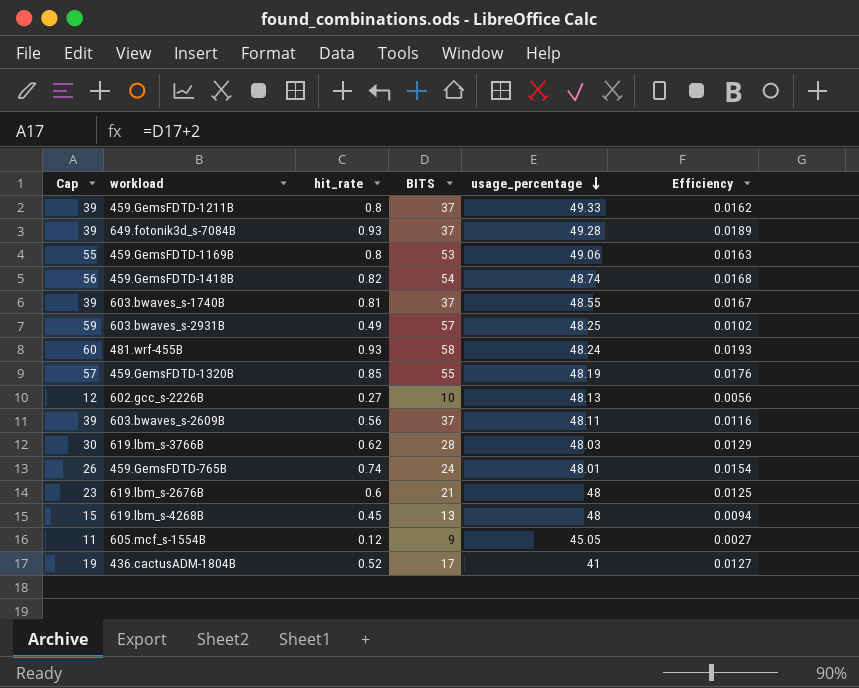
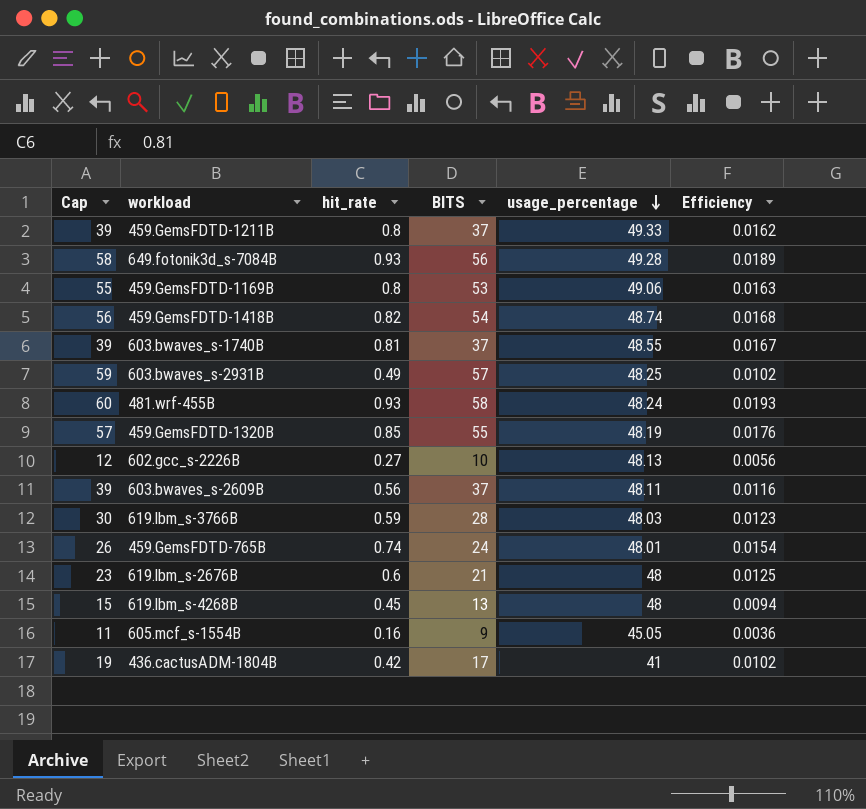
649.fotonik3d_s-7084B | Cap: 39 -> 58
649.fotonik3d_s-7084B | BITS: 37 -> 56
619.lbm_s-3766B | hit_rate: 0.62 -> 0.59
619.lbm_s-3766B | Efficiency: 0.0129 -> 0.0123
605.mcf_s-1554B | hit_rate: 0.12 -> 0.16
605.mcf_s-1554B | Efficiency: 0.0027 -> 0.0036
436.cactusADM-1804B | hit_rate: 0.52 -> 0.42
436.cactusADM-1804B | Efficiency: 0.0127 -> 0.0102

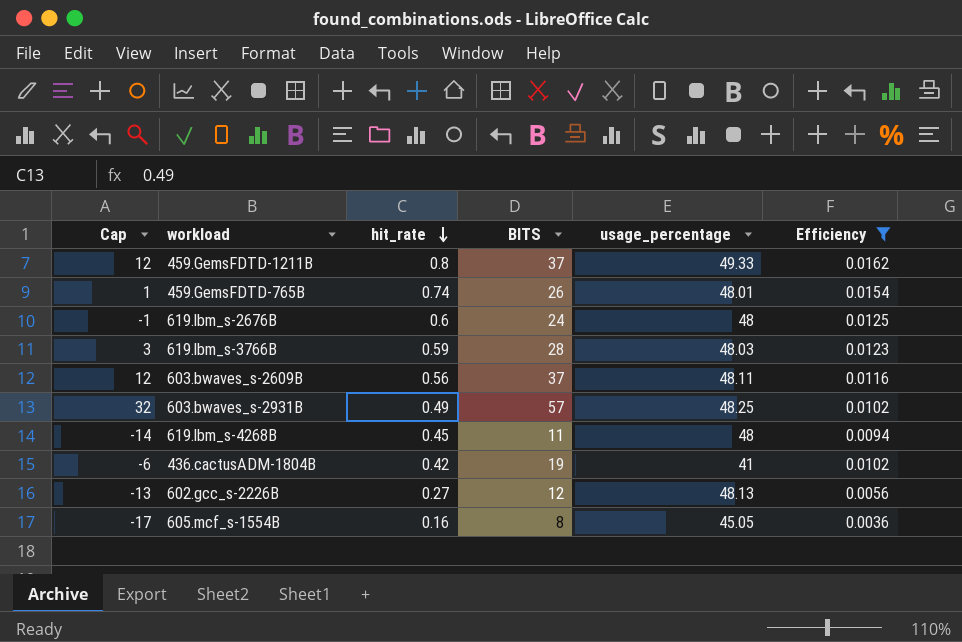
filter: none -> Efficiency <= 0.0162
row order: usage_percentage descending -> hit_rate descending
column Cap | formula: [BITS] + 2 -> [BITS] - 25
459.GemsFDTD-765B | BITS: 24 -> 26
619.lbm_s-2676B | BITS: 21 -> 24
619.lbm_s-4268B | BITS: 13 -> 11
436.cactusADM-1804B | BITS: 17 -> 19
602.gcc_s-2226B | BITS: 10 -> 12
605.mcf_s-1554B | BITS: 9 -> 8

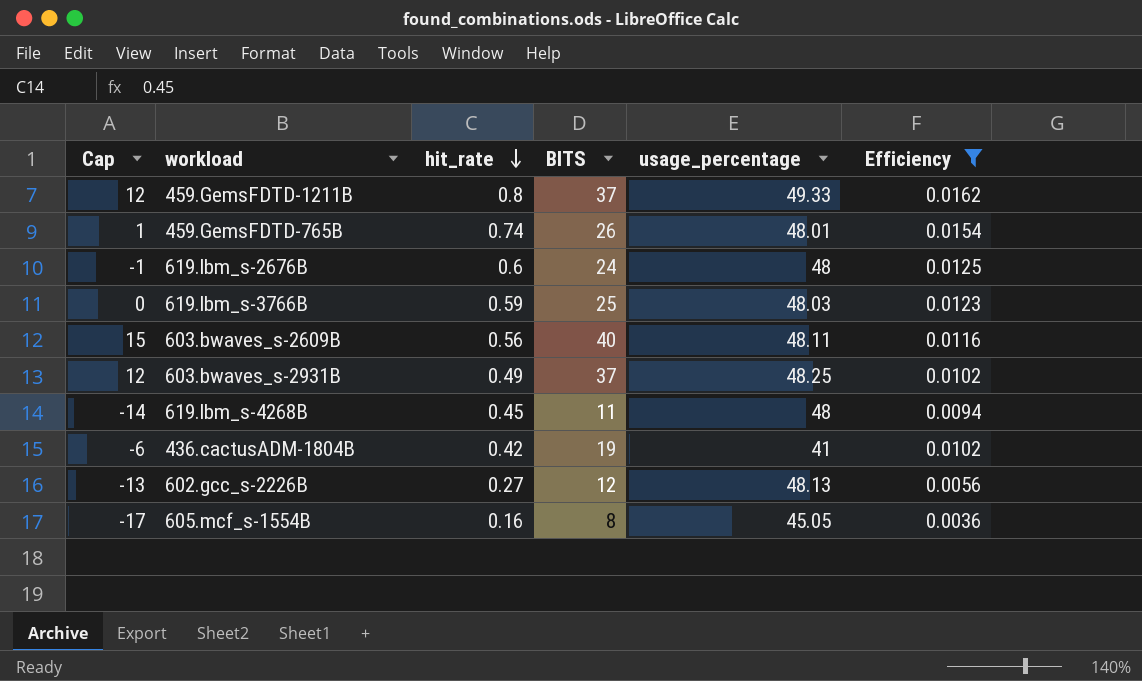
619.lbm_s-3766B | Cap: 3 -> 0
619.lbm_s-3766B | BITS: 28 -> 25
603.bwaves_s-2609B | Cap: 12 -> 15
603.bwaves_s-2609B | BITS: 37 -> 40
603.bwaves_s-2931B | Cap: 32 -> 12
603.bwaves_s-2931B | BITS: 57 -> 37

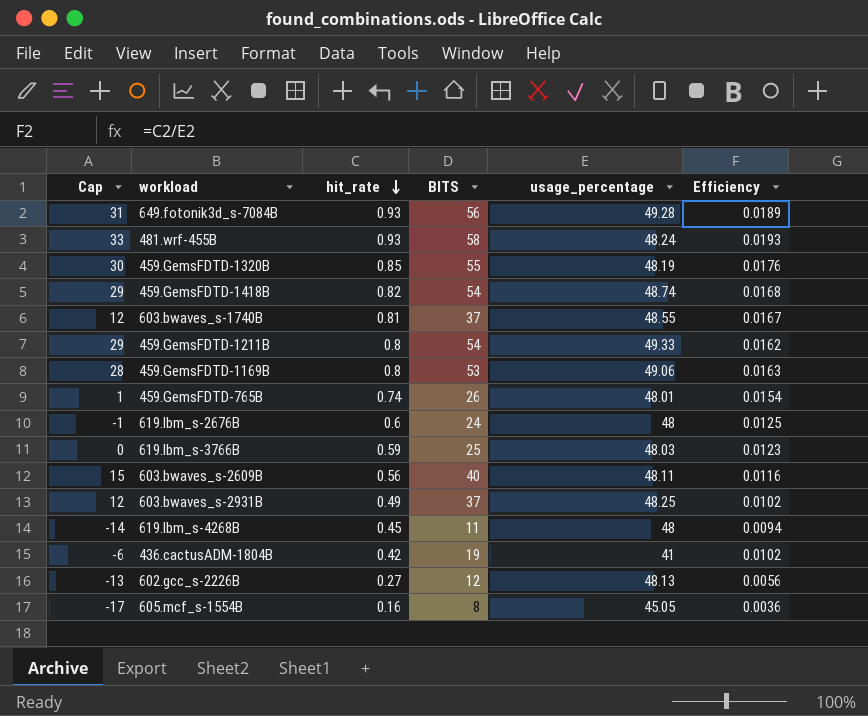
filter: Efficiency <= 0.0162 -> none
459.GemsFDTD-1211B | Cap: 12 -> 29
459.GemsFDTD-1211B | BITS: 37 -> 54

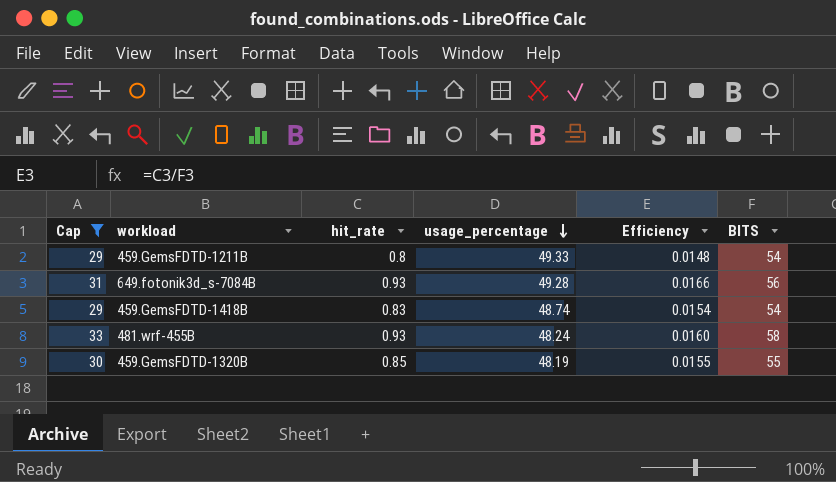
filter: none -> Cap >= 29
row order: hit_rate descending -> usage_percentage descending
column Efficiency | formula: [hit_rate] / [usage_percentage] -> [hit_rate] / [BITS]
column BITS | position: 4 -> 6
459.GemsFDTD-1418B | hit_rate: 0.82 -> 0.83

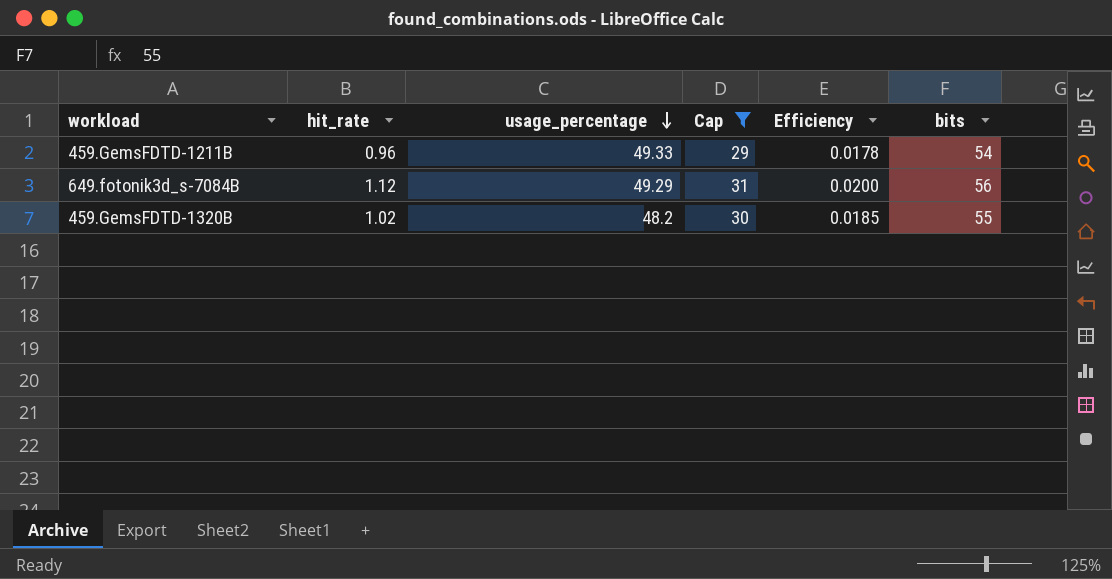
column Cap | position: 1 -> 4
column name: BITS -> bits
row 459.GemsFDTD-1418B: 29 | 0.83 | 48.74 | 0.0154 | 54 -> none
row 481.wrf-455B: 33 | 0.93 | 48.24 | 0.0160 | 58 -> none
459.GemsFDTD-1211B | hit_rate: 0.8 -> 0.96
459.GemsFDTD-1211B | Efficiency: 0.0148 -> 0.0178
649.fotonik3d_s-7084B | hit_rate: 0.93 -> 1.12
649.fotonik3d_s-7084B | usage_percentage: 49.28 -> 49.29
649.fotonik3d_s-7084B | Efficiency: 0.0166 -> 0.0200
459.GemsFDTD-1320B | hit_rate: 0.85 -> 1.02
459.GemsFDTD-1320B | usage_percentage: 48.19 -> 48.2
459.GemsFDTD-1320B | Efficiency: 0.0155 -> 0.0185

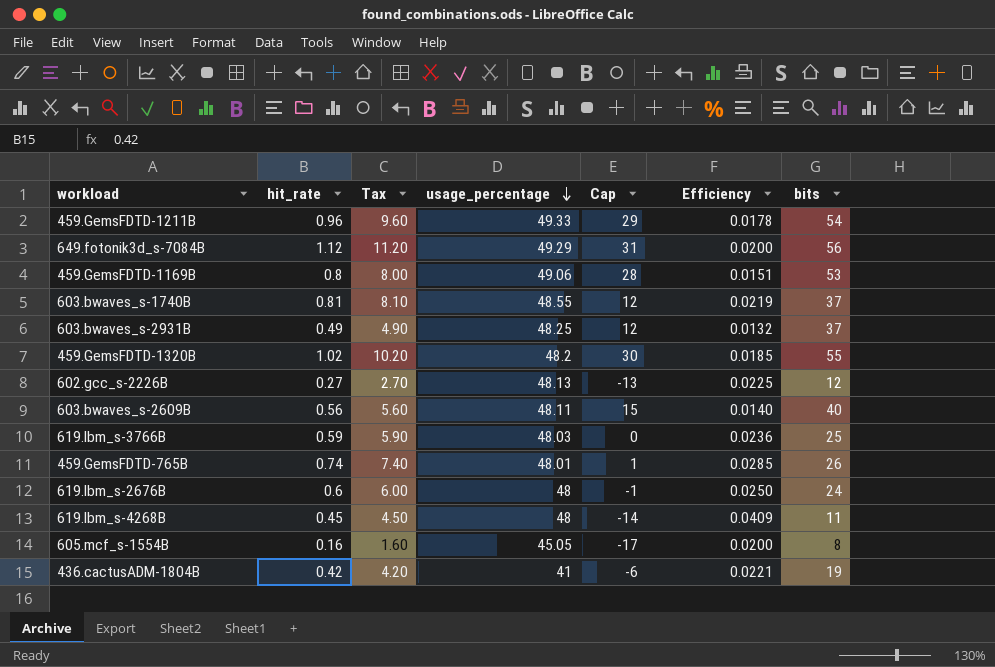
filter: Cap >= 29 -> none
column Tax | formula: none -> [hit_rate] * 10

